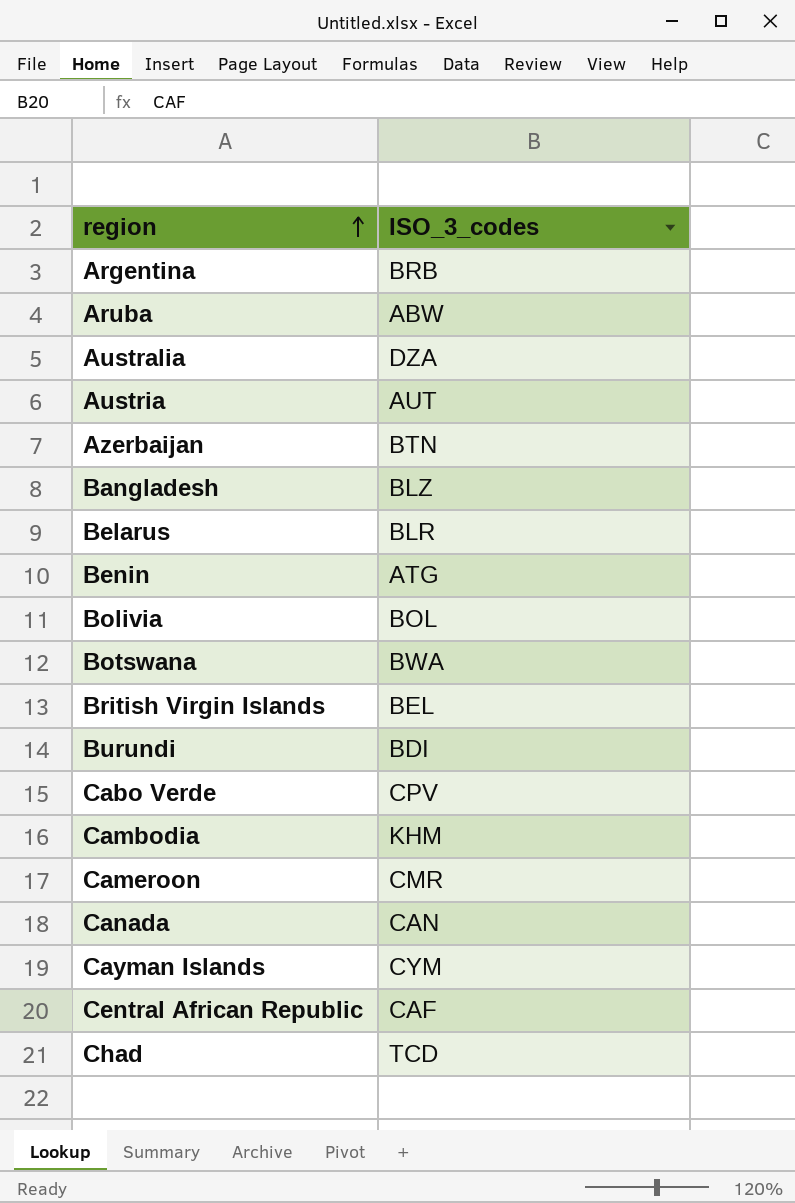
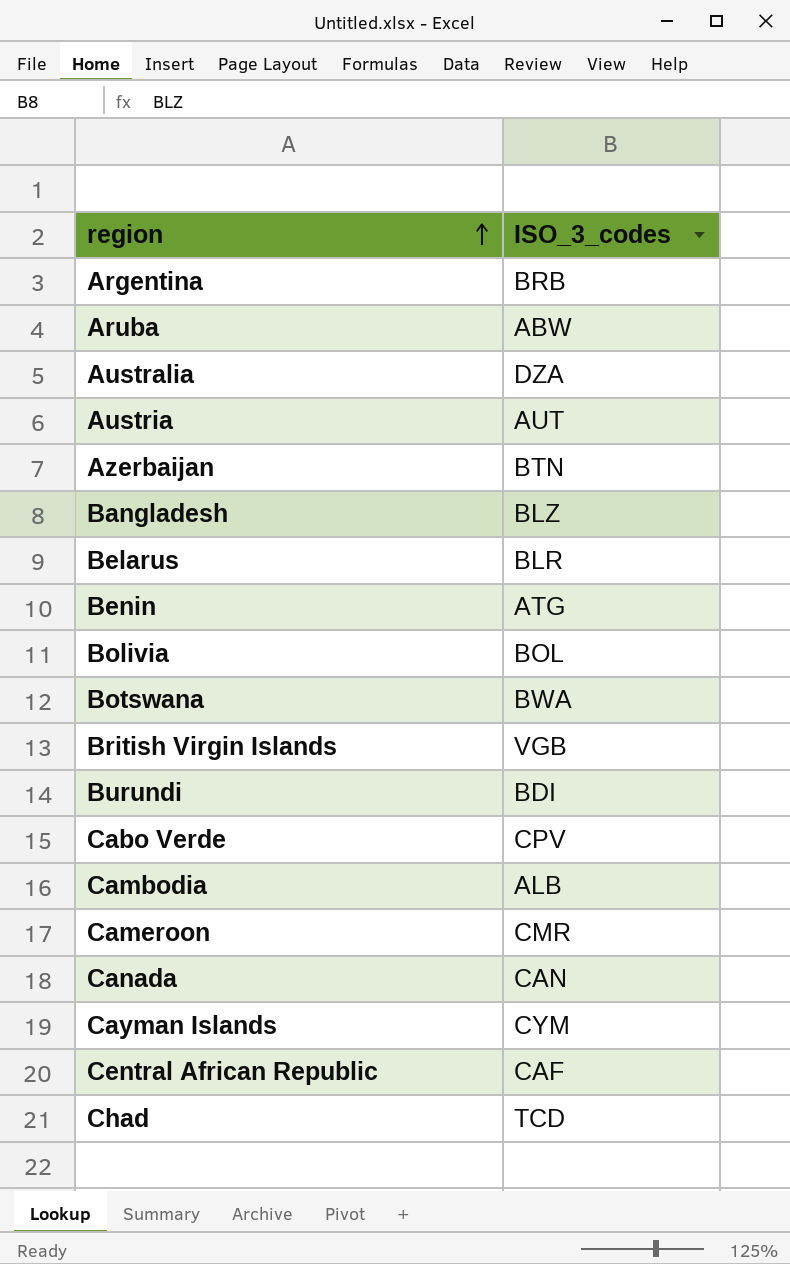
British Virgin Islands | ISO_3_codes: BEL -> VGB
Cambodia | ISO_3_codes: KHM -> ALB

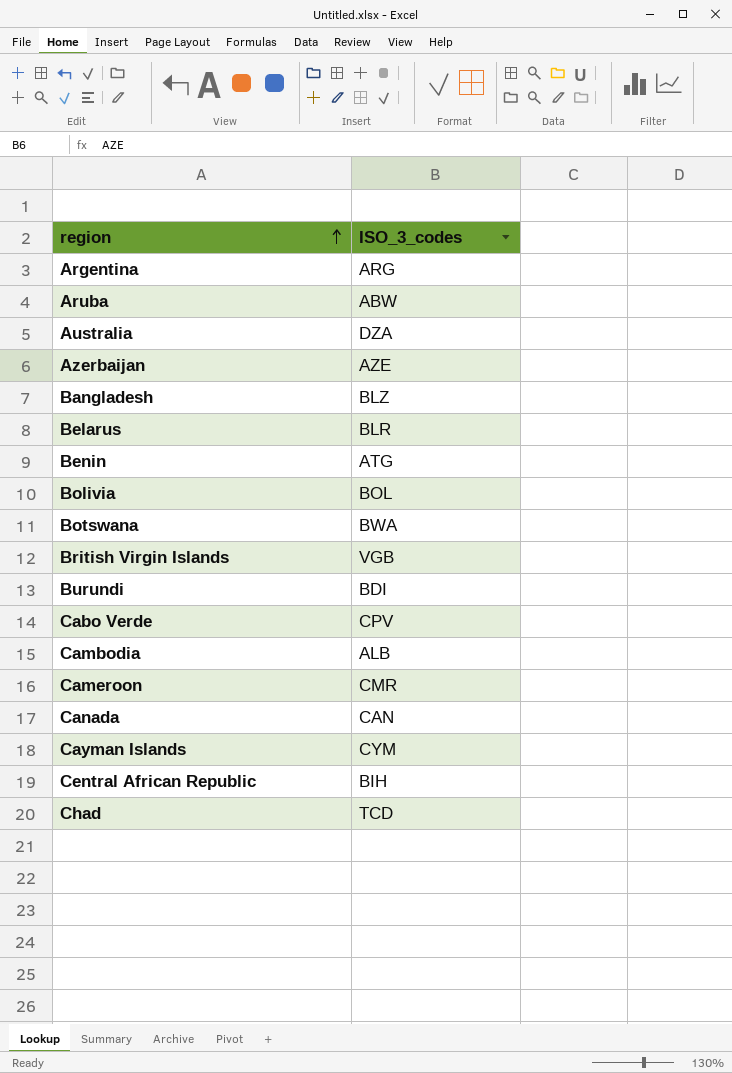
row Austria: AUT -> none
Argentina | ISO_3_codes: BRB -> ARG
Azerbaijan | ISO_3_codes: BTN -> AZE
Central African Republic | ISO_3_codes: CAF -> BIH

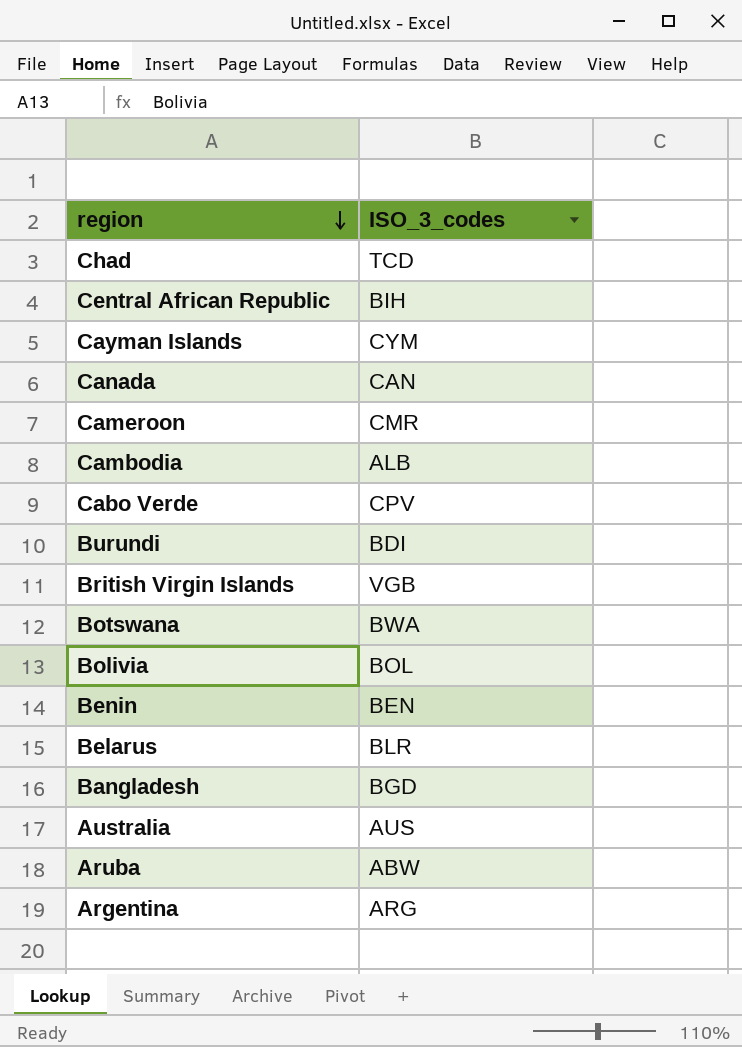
row order: region ascending -> region descending
row Azerbaijan: AZE -> none
Benin | ISO_3_codes: ATG -> BEN
Bangladesh | ISO_3_codes: BLZ -> BGD
Australia | ISO_3_codes: DZA -> AUS

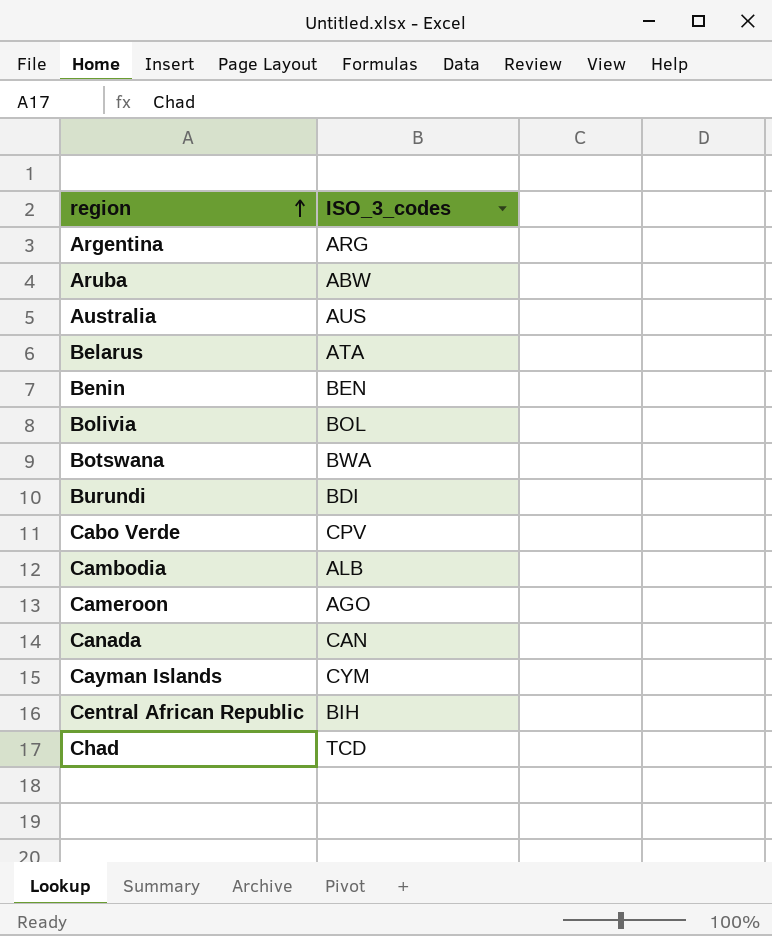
row order: region descending -> region ascending
row British Virgin Islands: VGB -> none
row Bangladesh: BGD -> none
Belarus | ISO_3_codes: BLR -> ATA
Cameroon | ISO_3_codes: CMR -> AGO

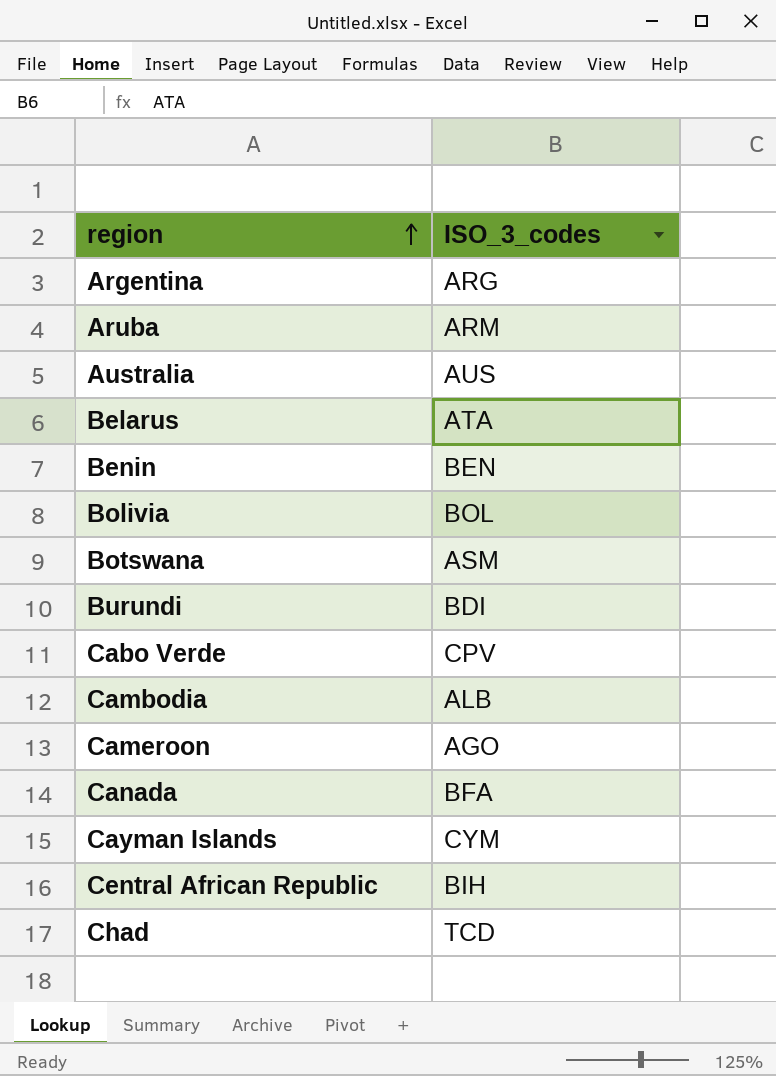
Aruba | ISO_3_codes: ABW -> ARM
Botswana | ISO_3_codes: BWA -> ASM
Canada | ISO_3_codes: CAN -> BFA

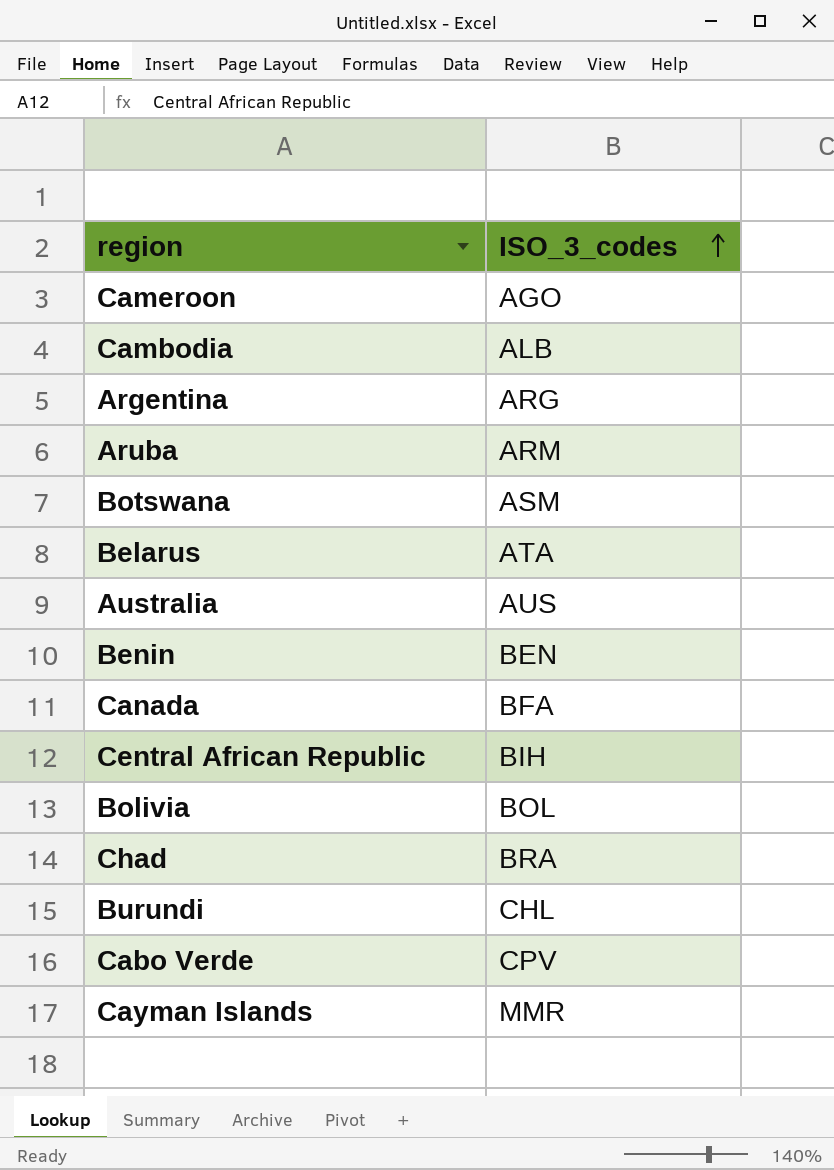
row order: region ascending -> ISO_3_codes ascending
Chad | ISO_3_codes: TCD -> BRA
Burundi | ISO_3_codes: BDI -> CHL
Cayman Islands | ISO_3_codes: CYM -> MMR

